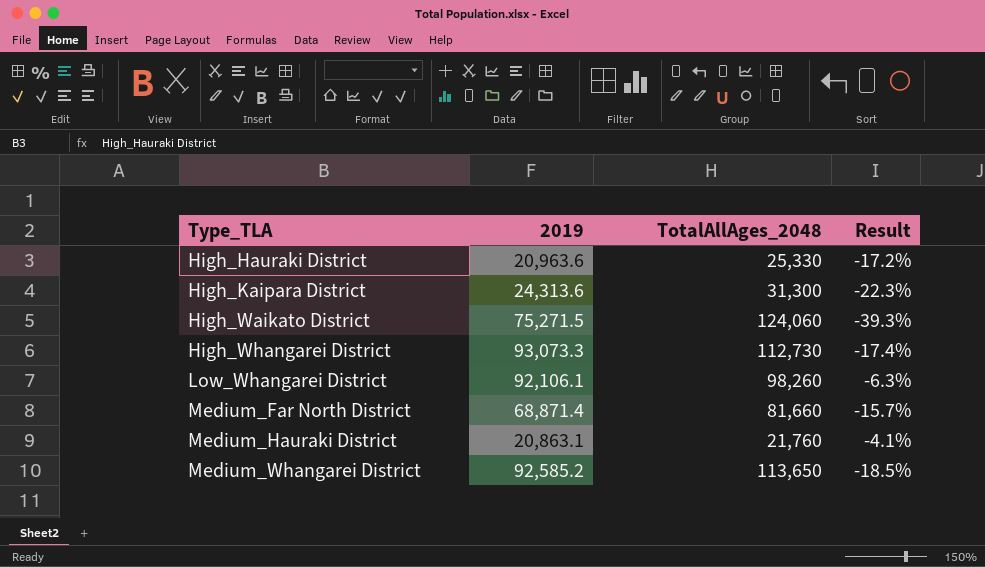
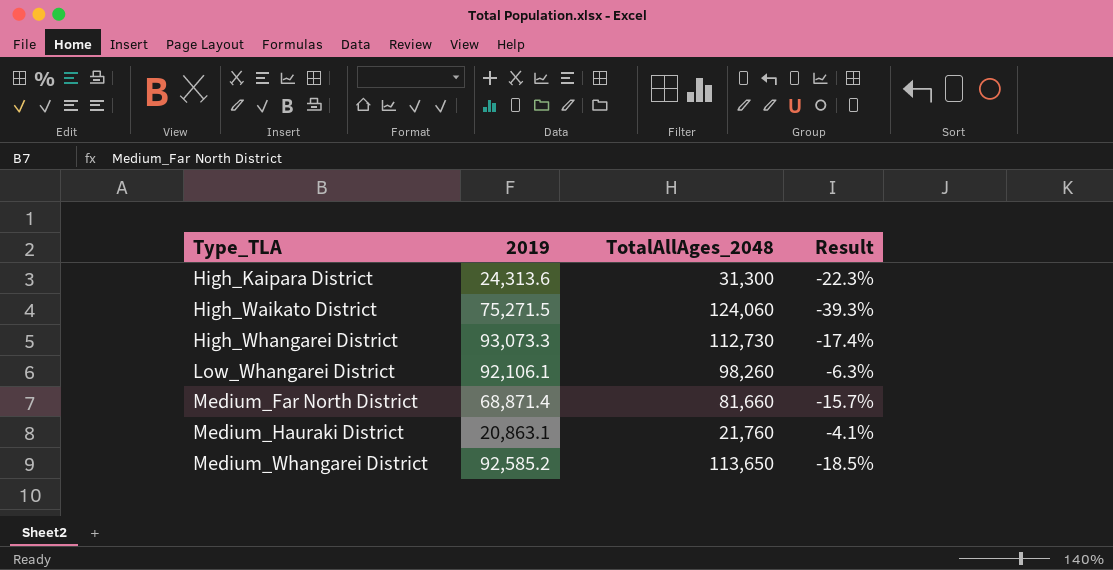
row High_Hauraki District: 20,963.6 | 25,330 | -17.2% -> none

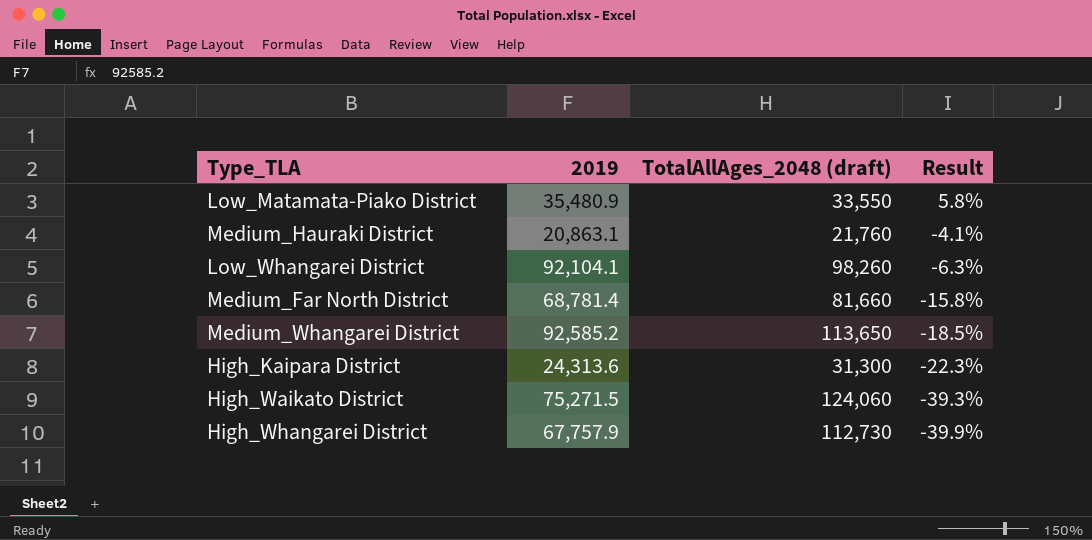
row order: Type_TLA ascending -> Result descending
column name: TotalAllAges_2048 -> TotalAllAges_2048 (draft)
row Low_Matamata-Piako District: none -> 35,480.9 | 33,550 | 5.8%
Low_Whangarei District | 2019: 92,106.1 -> 92,104.1
Medium_Far North District | 2019: 68,871.4 -> 68,781.4
Medium_Far North District | Result: -15.7% -> -15.8%
High_Whangarei District | 2019: 93,073.3 -> 67,757.9
High_Whangarei District | Result: -17.4% -> -39.9%

